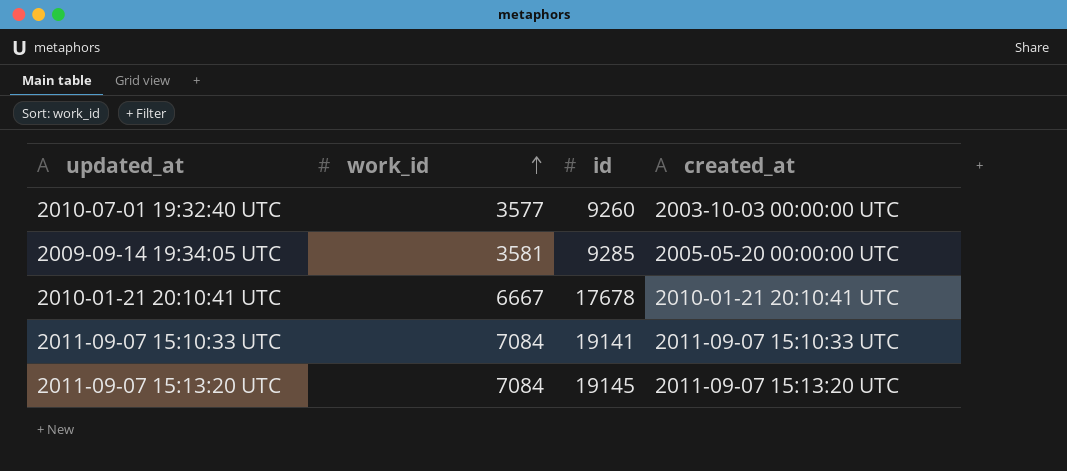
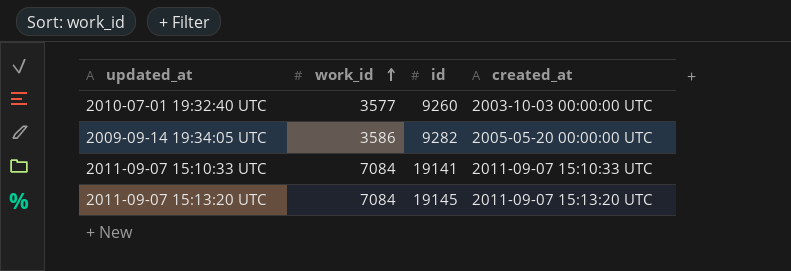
row 2010-01-21 20:10:41 UTC: 6667 | 17678 | 2010-01-21 20:10:41 UTC -> none
2009-09-14 19:34:05 UTC | work_id: 3581 -> 3586
2009-09-14 19:34:05 UTC | id: 9285 -> 9282

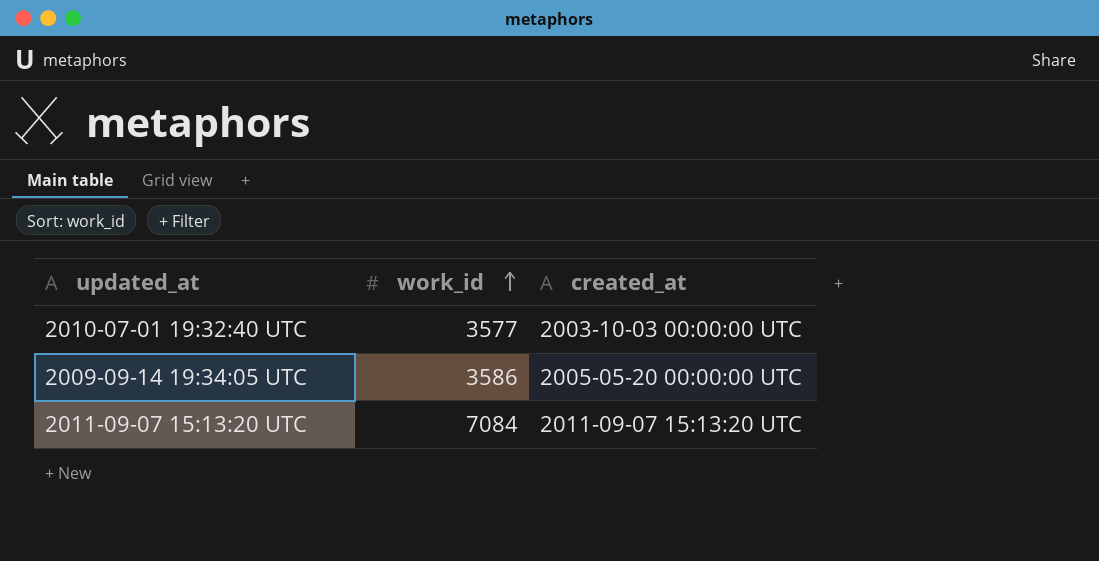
column id | position: 3 -> none
row 2011-09-07 15:10:33 UTC: 7084 | 19141 | 2011-09-07 15:10:33 UTC -> none

